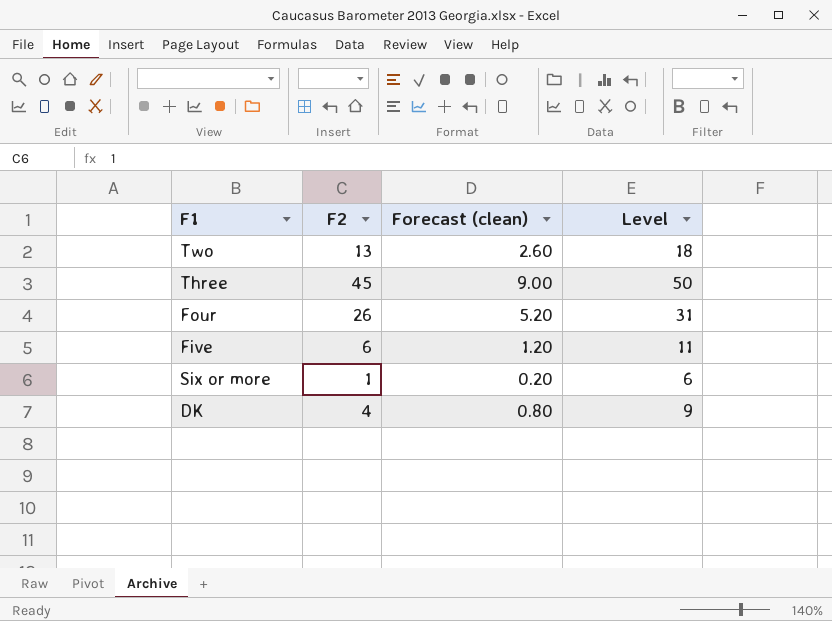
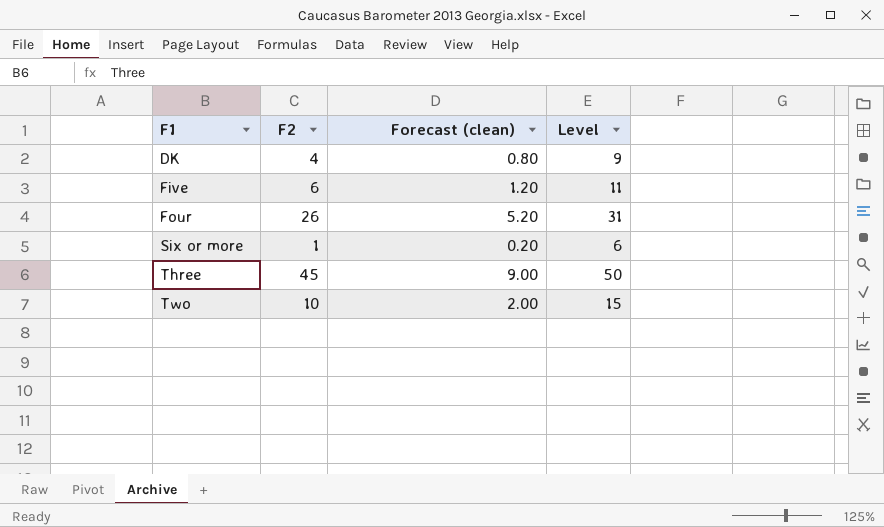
row order: none -> F1 ascending
Two | F2: 13 -> 10
Two | Forecast (clean): 2.60 -> 2.00
Two | Level: 18 -> 15

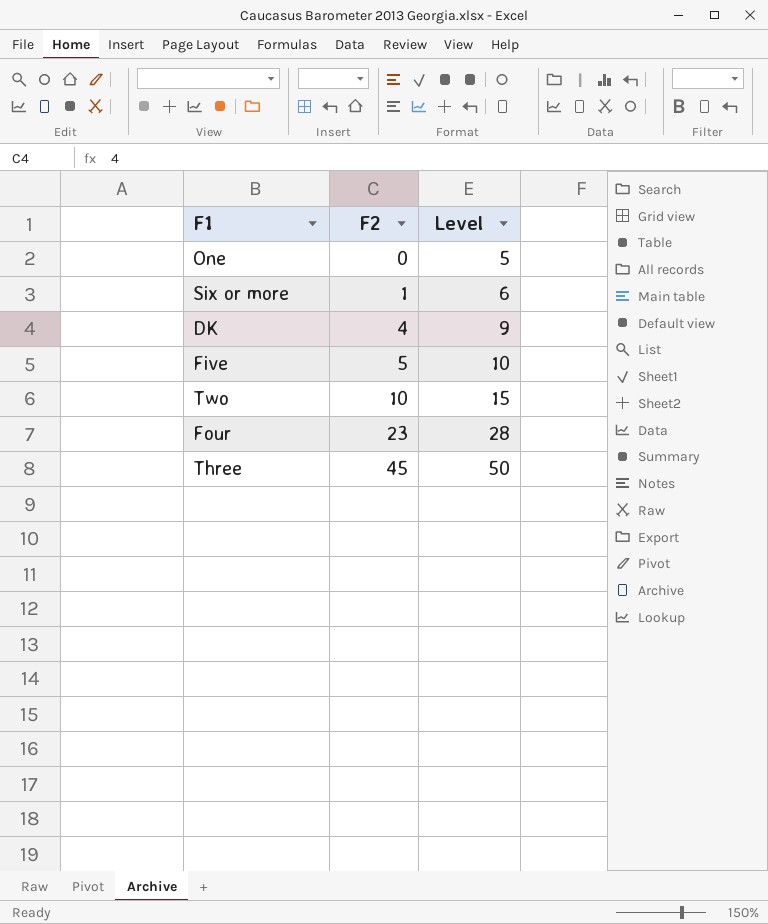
row order: F1 ascending -> F2 ascending
column Forecast (clean) | formula: [F2] * 0.2 -> none
row One: none -> 0 | 5
Five | F2: 6 -> 5
Five | Level: 11 -> 10
Four | F2: 26 -> 23
Four | Level: 31 -> 28

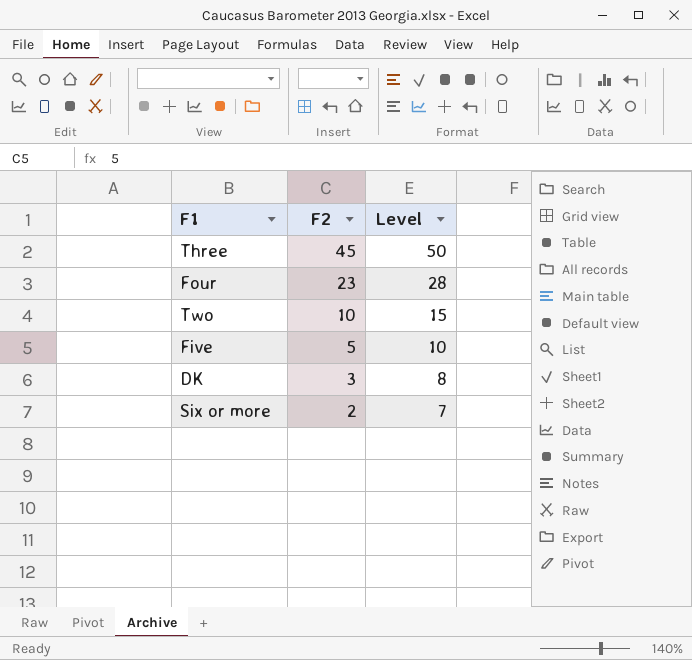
row order: F2 ascending -> F2 descending
row One: 0 | 5 -> none
DK | F2: 4 -> 3
DK | Level: 9 -> 8
Six or more | F2: 1 -> 2
Six or more | Level: 6 -> 7

